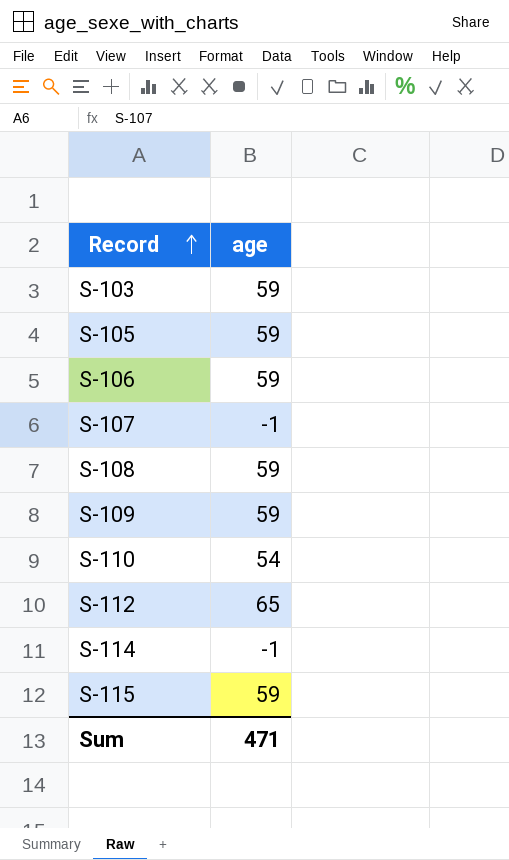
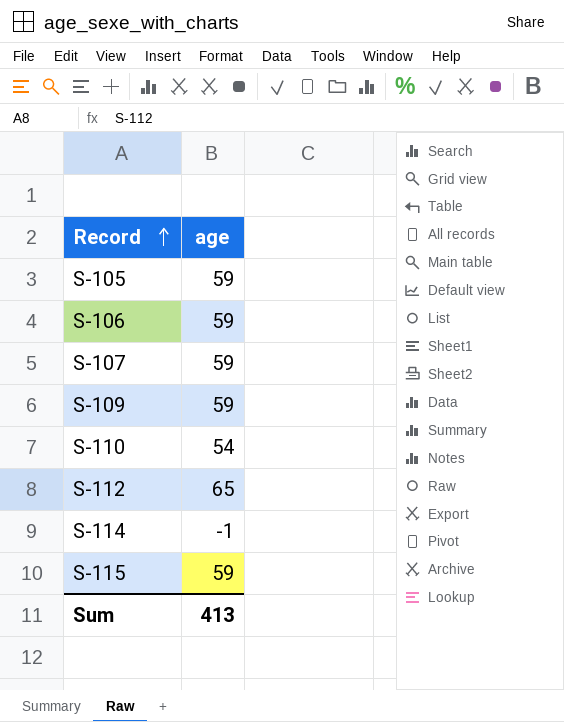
row S-103: 59 -> none
row S-108: 59 -> none
S-107 | age: -1 -> 59
Sum | age: 471 -> 413

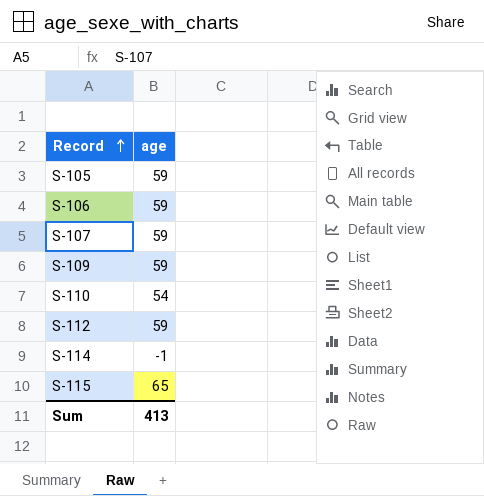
S-112 | age: 65 -> 59
S-115 | age: 59 -> 65

